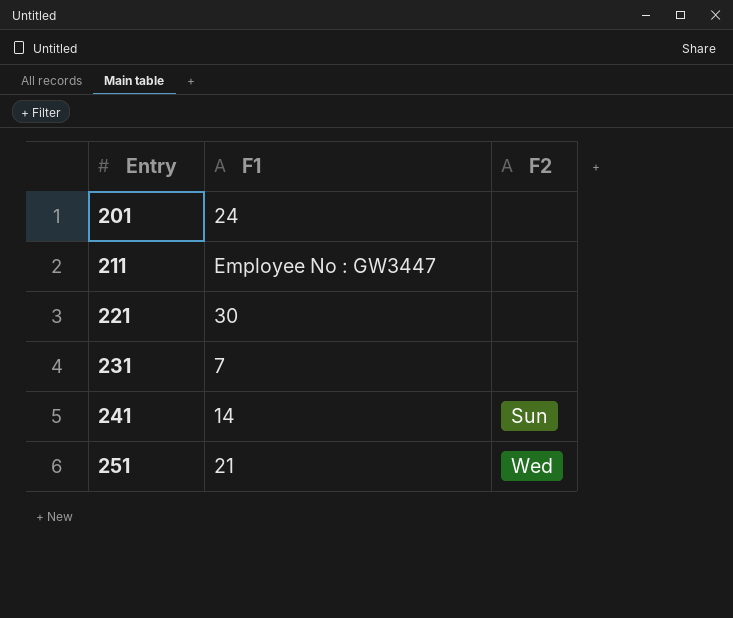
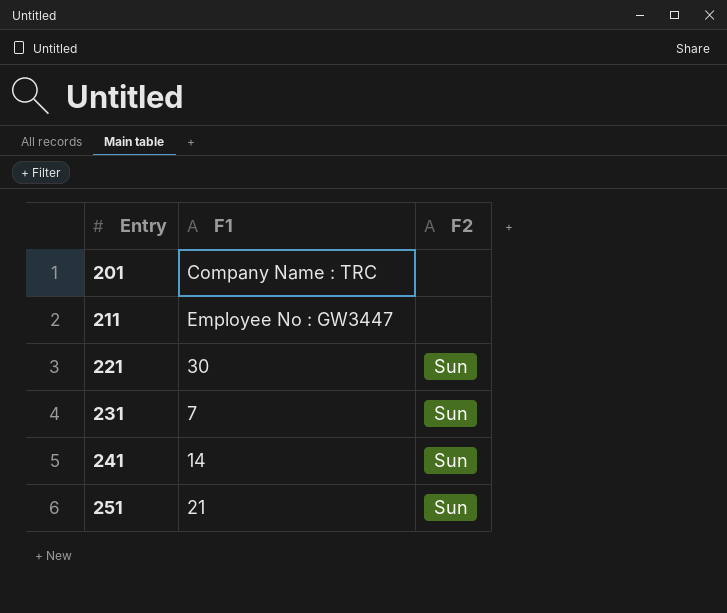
201 | F1: 24 -> Company Name : TRC
221 | F2: none -> Sun
231 | F2: none -> Sun
251 | F2: Wed -> Sun

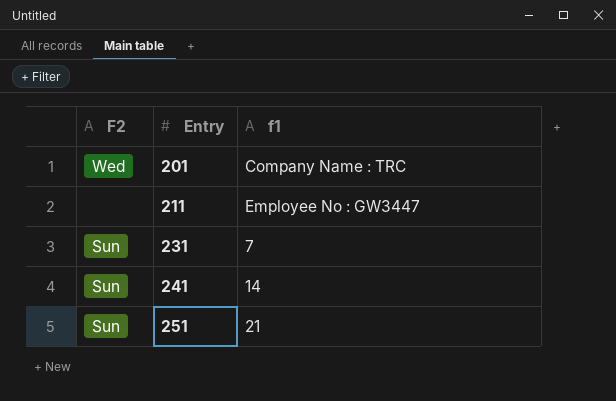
column F2 | position: 3 -> 1
column name: F1 -> f1
row 221: 30 | Sun -> none
201 | F2: none -> Wed

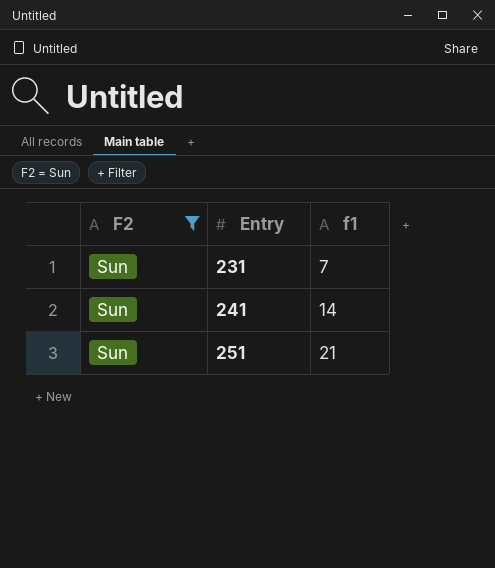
filter: none -> F2 = Sun

